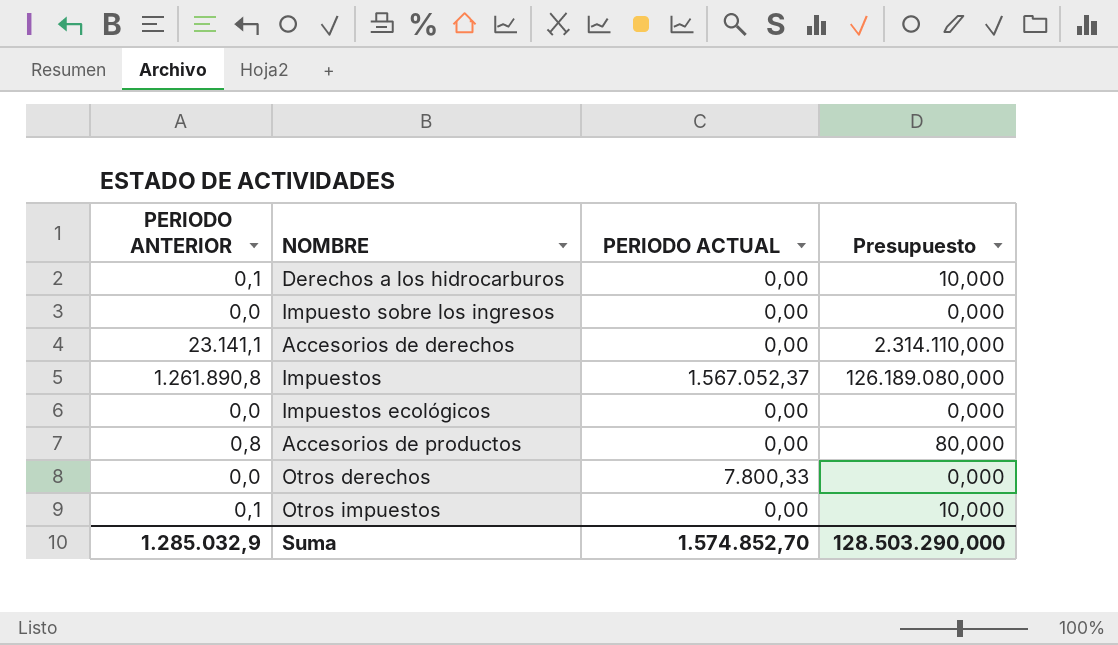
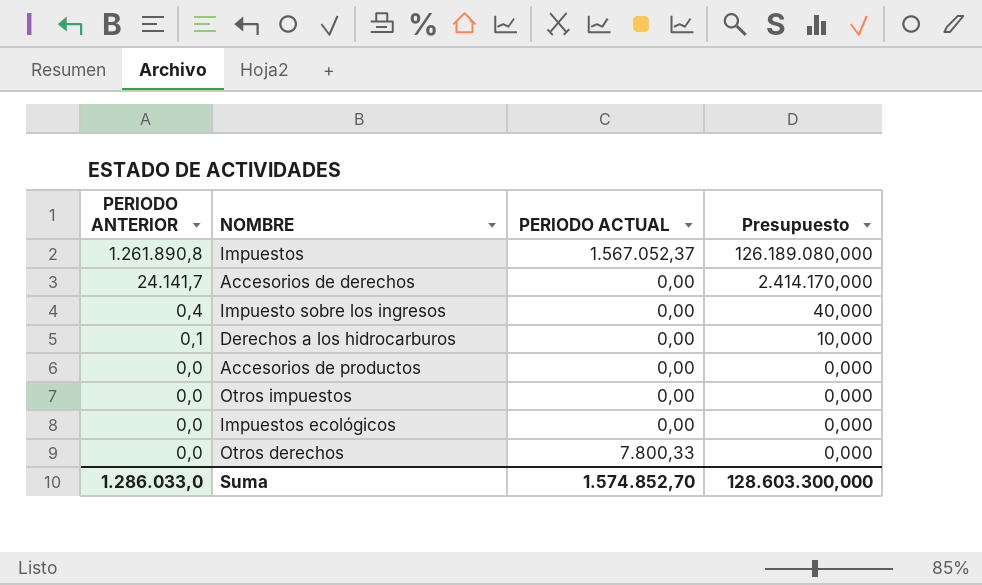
row order: none -> PERIODO ANTERIOR descending
Accesorios de derechos | PERIODO ANTERIOR: 23.141,1 -> 24.141,7
Accesorios de derechos | Presupuesto: 2.314.110,000 -> 2.414.170,000
Impuesto sobre los ingresos | PERIODO ANTERIOR: 0,0 -> 0,4
Impuesto sobre los ingresos | Presupuesto: 0,000 -> 40,000
Accesorios de productos | PERIODO ANTERIOR: 0,8 -> 0,0
Accesorios de productos | Presupuesto: 80,000 -> 0,000
Otros impuestos | PERIODO ANTERIOR: 0,1 -> 0,0
Otros impuestos | Presupuesto: 10,000 -> 0,000
Suma | PERIODO ANTERIOR: 1.285.032,9 -> 1.286.033,0
Suma | Presupuesto: 128.503.290,000 -> 128.603.300,000

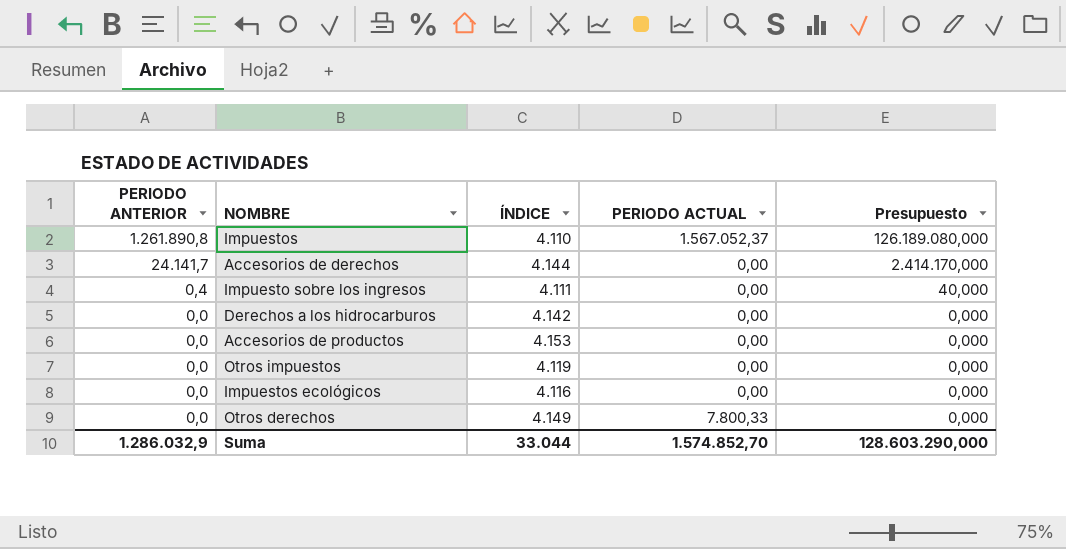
column ÍNDICE | position: none -> 3
Derechos a los hidrocarburos | PERIODO ANTERIOR: 0,1 -> 0,0
Derechos a los hidrocarburos | Presupuesto: 10,000 -> 0,000
Suma | PERIODO ANTERIOR: 1.286.033,0 -> 1.286.032,9
Suma | Presupuesto: 128.603.300,000 -> 128.603.290,000

